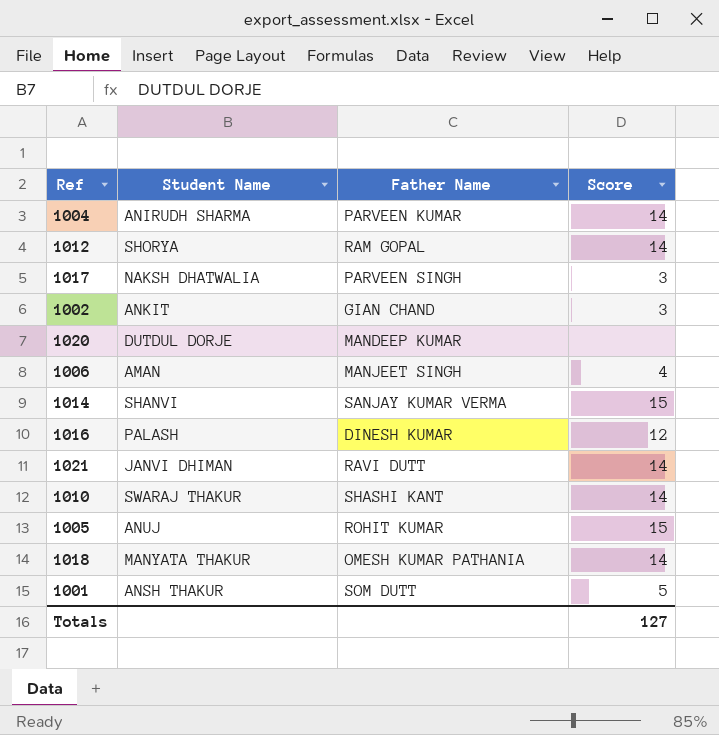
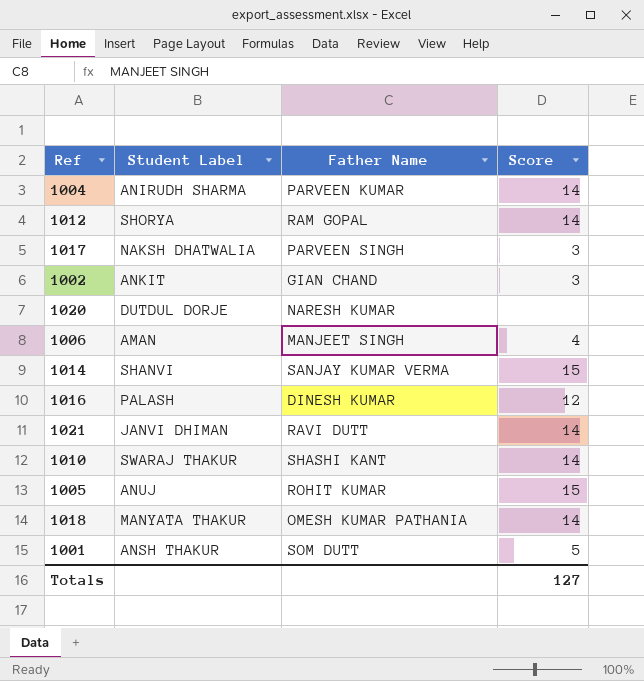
column name: Student Name -> Student Label
1020 | Father Name: MANDEEP KUMAR -> NARESH KUMAR

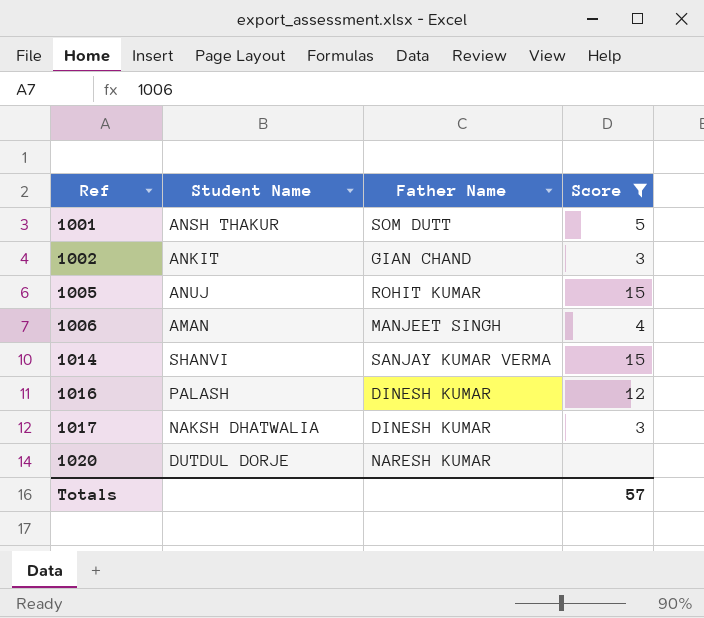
filter: none -> Score != 14
row order: none -> Ref ascending
column name: Student Label -> Student Name
1017 | Father Name: PARVEEN SINGH -> DINESH KUMAR
Totals | Score: 127 -> 57

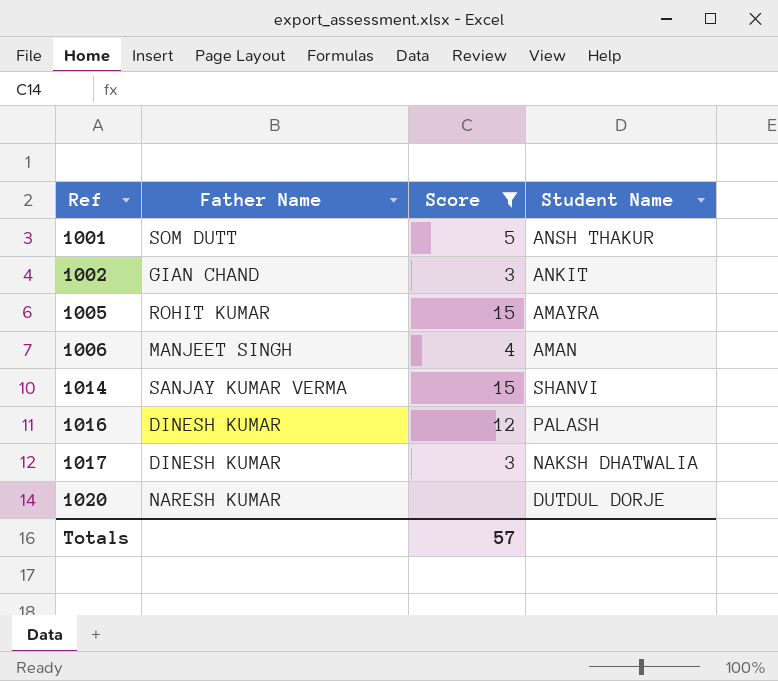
column Student Name | position: 2 -> 4
1005 | Student Name: ANUJ -> AMAYRA

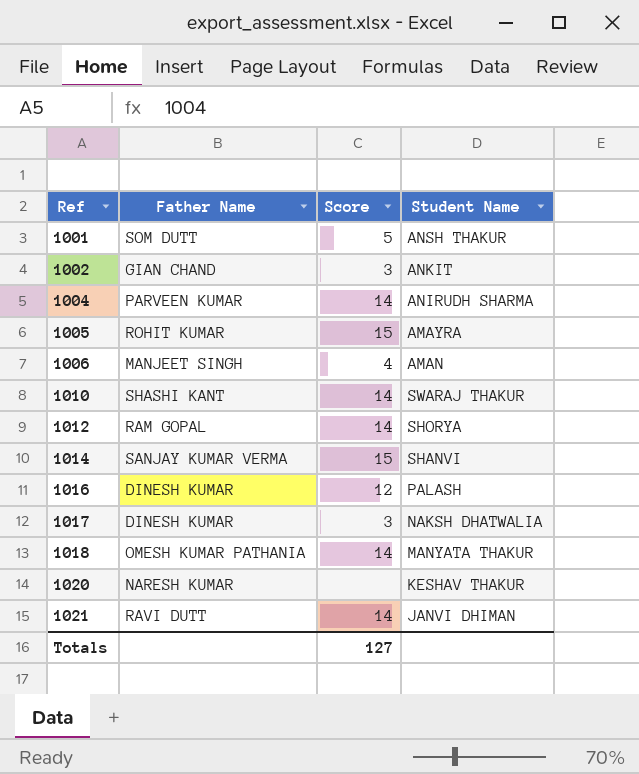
filter: Score != 14 -> none
1020 | Student Name: DUTDUL DORJE -> KESHAV THAKUR
Totals | Score: 57 -> 127

